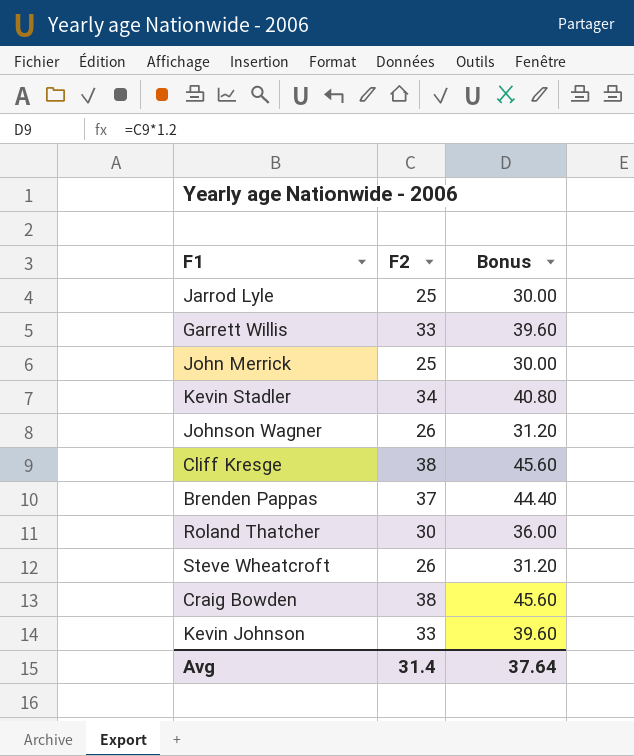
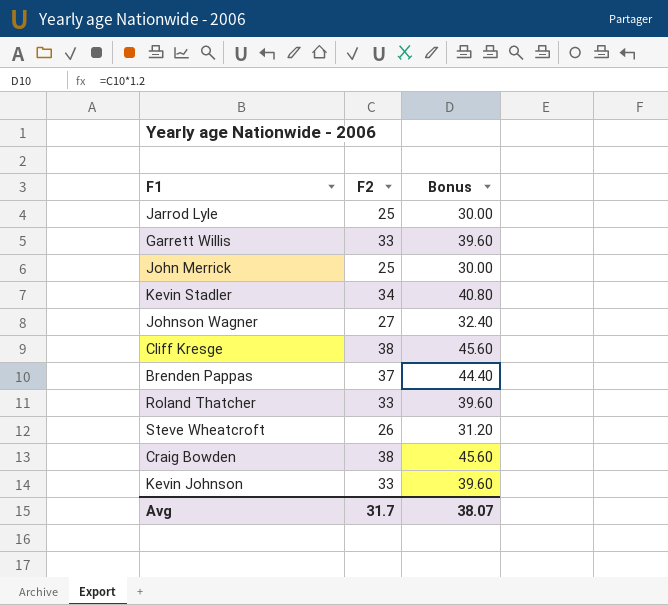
Johnson Wagner | F2: 26 -> 27
Johnson Wagner | Bonus: 31.20 -> 32.40
Roland Thatcher | F2: 30 -> 33
Roland Thatcher | Bonus: 36.00 -> 39.60
Avg | F2: 31.4 -> 31.7
Avg | Bonus: 37.64 -> 38.07

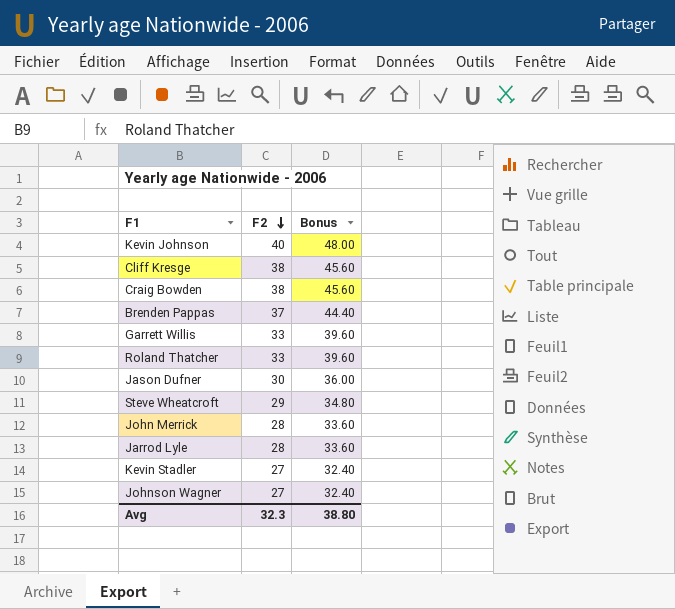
row order: none -> F2 descending
Kevin Johnson | F2: 33 -> 40
Kevin Johnson | Bonus: 39.60 -> 48.00
row Jason Dufner: none -> 30 | 36.00
Steve Wheatcroft | F2: 26 -> 29
Steve Wheatcroft | Bonus: 31.20 -> 34.80
John Merrick | F2: 25 -> 28
John Merrick | Bonus: 30.00 -> 33.60
Jarrod Lyle | F2: 25 -> 28
Jarrod Lyle | Bonus: 30.00 -> 33.60
Kevin Stadler | F2: 34 -> 27
Kevin Stadler | Bonus: 40.80 -> 32.40
Avg | F2: 31.7 -> 32.3
Avg | Bonus: 38.07 -> 38.80

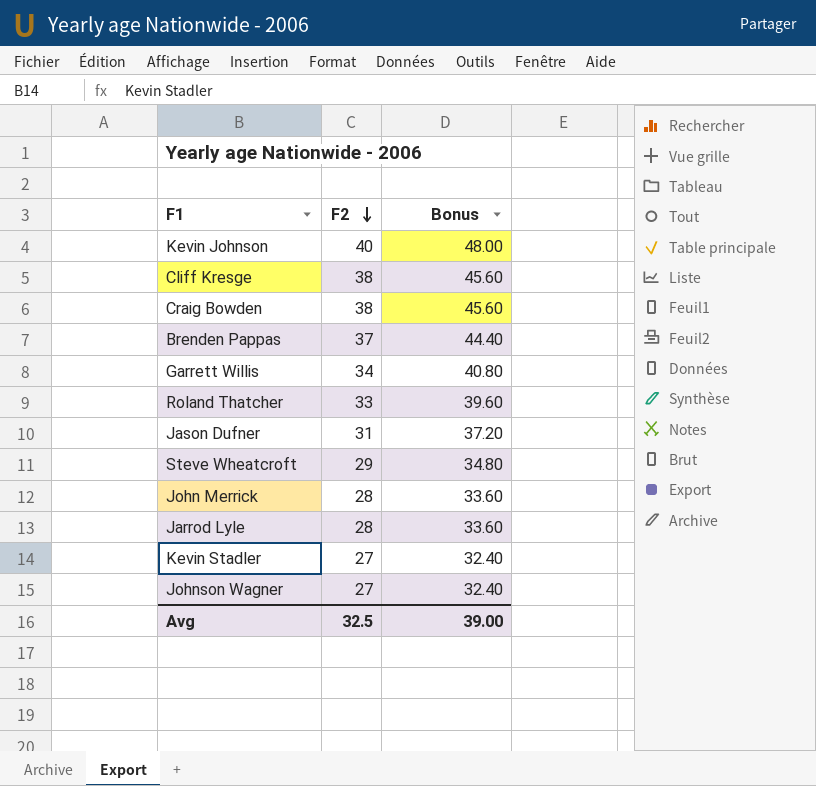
Garrett Willis | F2: 33 -> 34
Garrett Willis | Bonus: 39.60 -> 40.80
Jason Dufner | F2: 30 -> 31
Jason Dufner | Bonus: 36.00 -> 37.20
Avg | F2: 32.3 -> 32.5
Avg | Bonus: 38.80 -> 39.00

